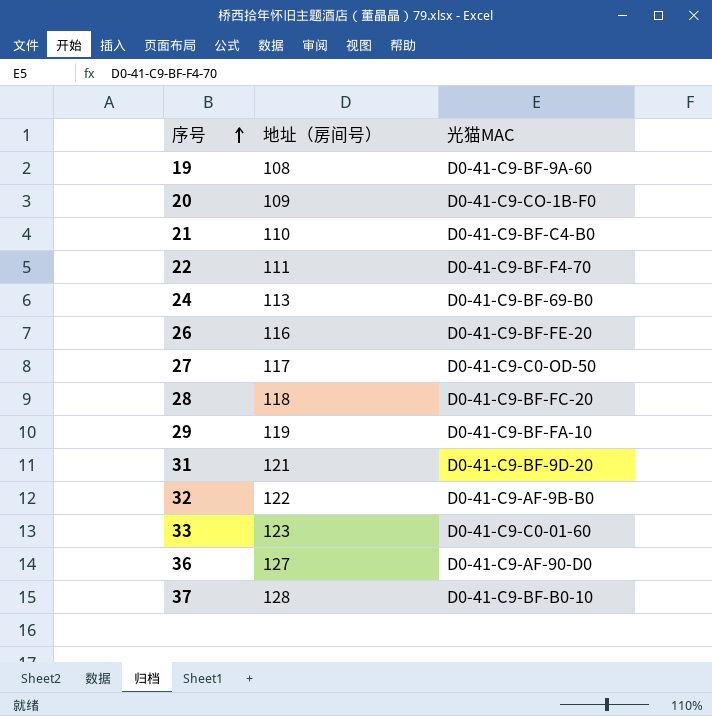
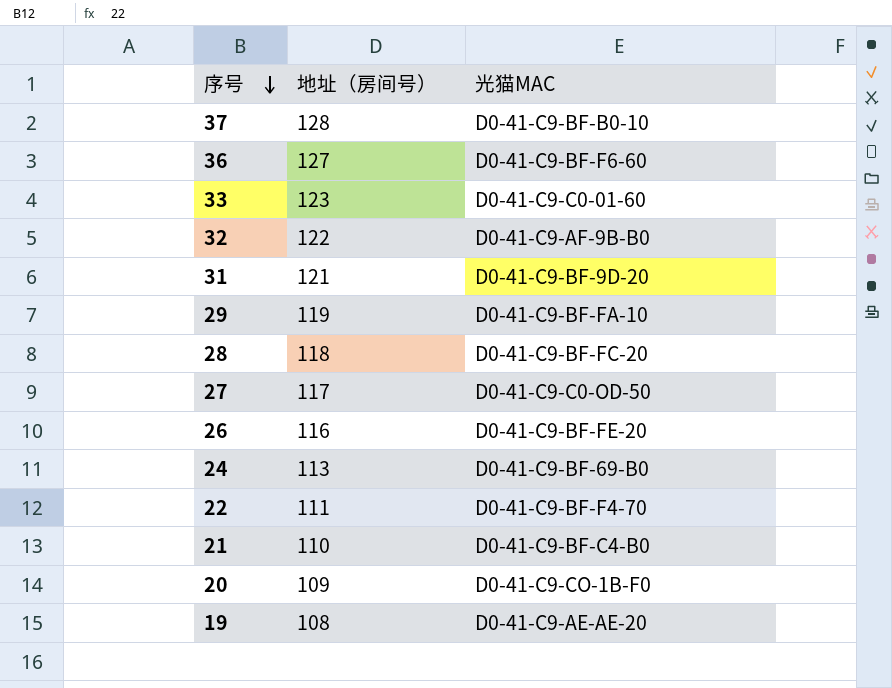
row order: 序号 ascending -> 序号 descending
36 | 光猫MAC: D0-41-C9-AF-90-D0 -> D0-41-C9-BF-F6-60
19 | 光猫MAC: D0-41-C9-BF-9A-60 -> D0-41-C9-AE-AE-20

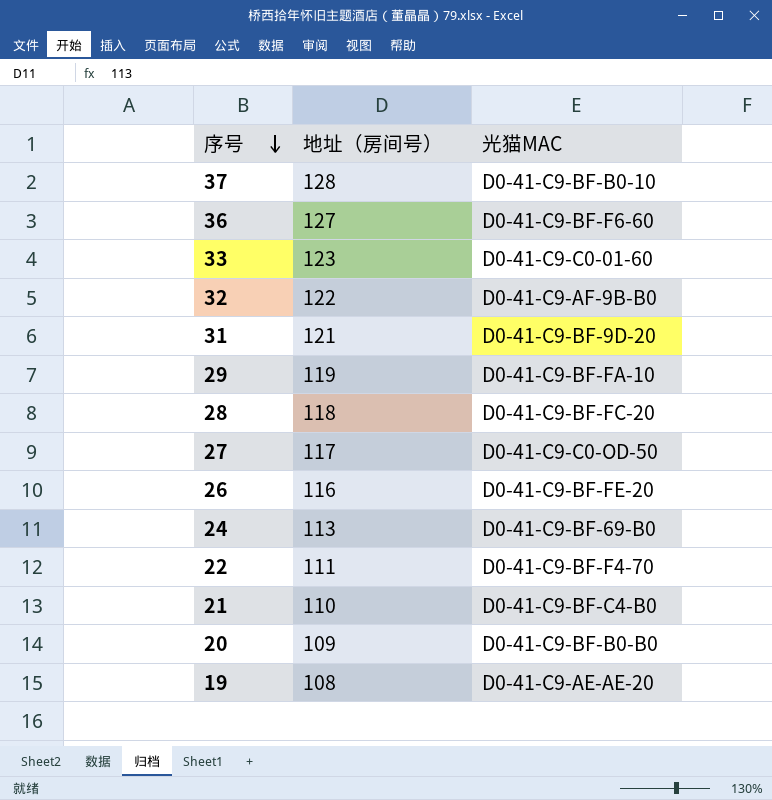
20 | 光猫MAC: D0-41-C9-CO-1B-F0 -> D0-41-C9-BF-B0-B0

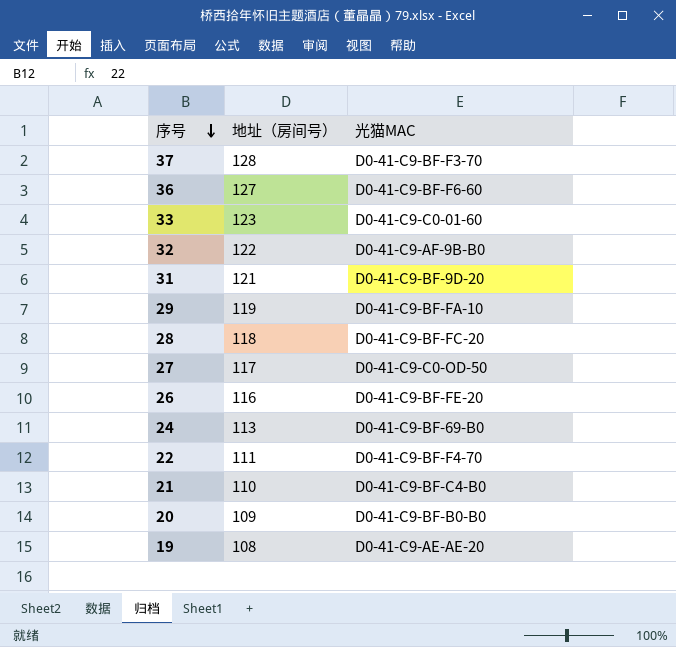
37 | 光猫MAC: D0-41-C9-BF-B0-10 -> D0-41-C9-BF-F3-70

